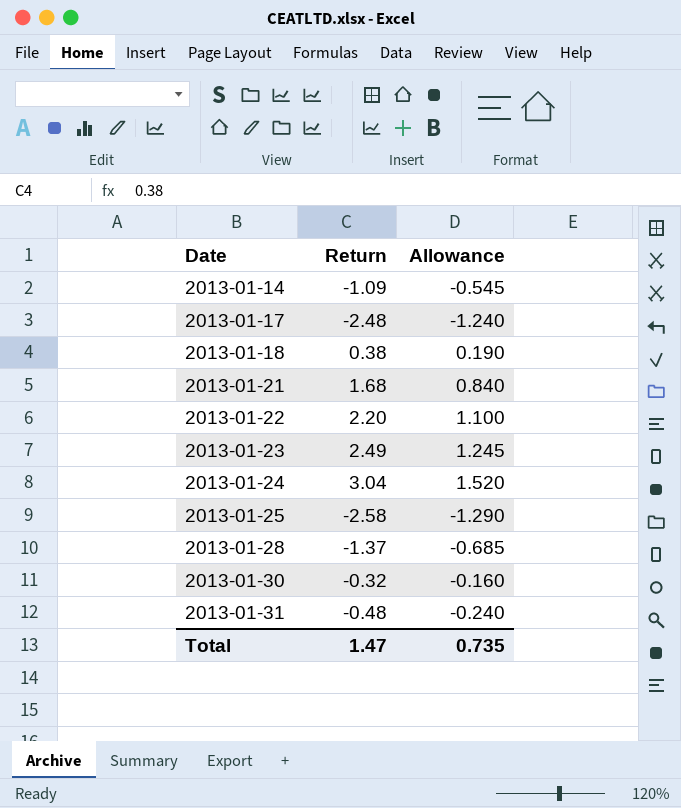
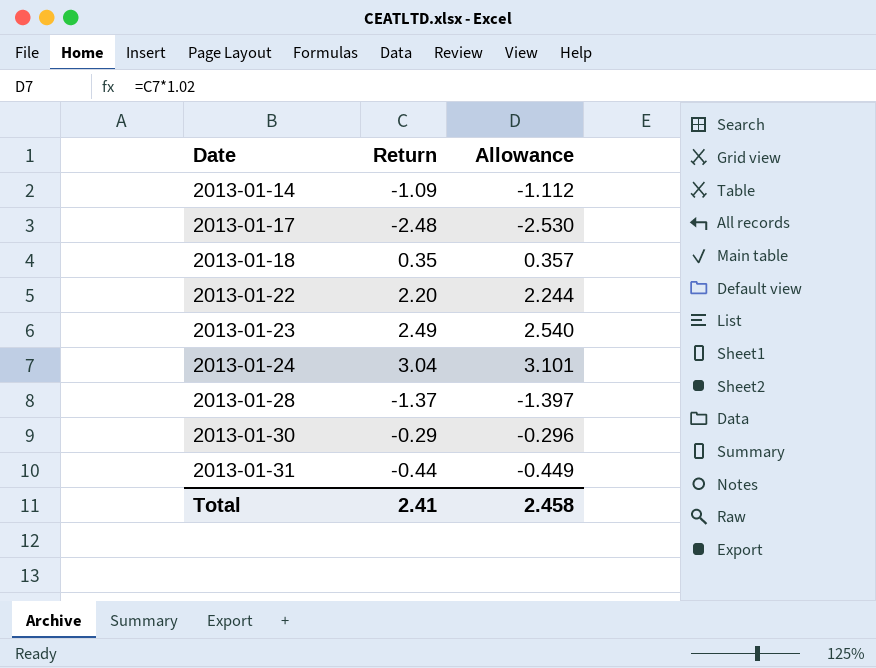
column Allowance | formula: [Return] * 0.5 -> [Return] * 1.02
row 2013-01-21: 1.68 | 0.840 -> none
row 2013-01-25: -2.58 | -1.290 -> none
2013-01-18 | Return: 0.38 -> 0.35
2013-01-30 | Return: -0.32 -> -0.29
2013-01-31 | Return: -0.48 -> -0.44
Total | Return: 1.47 -> 2.41
Total | Allowance: 0.735 -> 2.458

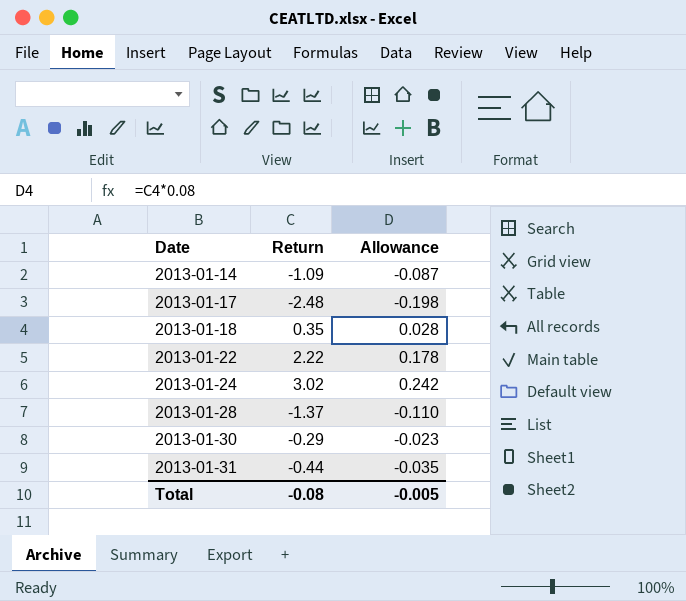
column Allowance | formula: [Return] * 1.02 -> [Return] * 0.08
row 2013-01-23: 2.49 | 2.540 -> none
2013-01-22 | Return: 2.20 -> 2.22
2013-01-24 | Return: 3.04 -> 3.02
Total | Return: 2.41 -> -0.08
Total | Allowance: 2.458 -> -0.005

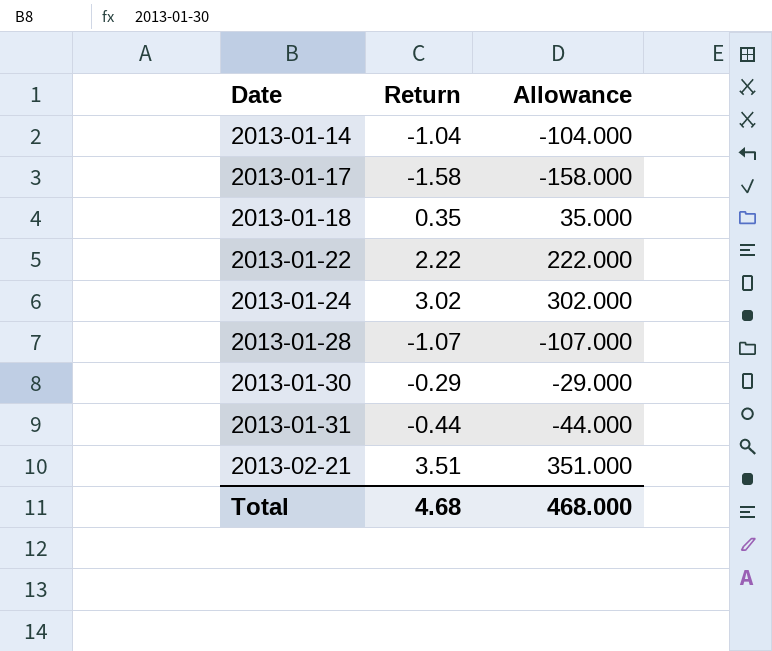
column Allowance | formula: [Return] * 0.08 -> [Return] * 100
2013-01-14 | Return: -1.09 -> -1.04
2013-01-17 | Return: -2.48 -> -1.58
2013-01-28 | Return: -1.37 -> -1.07
row 2013-02-21: none -> 3.51 | 351.000
Total | Return: -0.08 -> 4.68
Total | Allowance: -0.005 -> 468.000

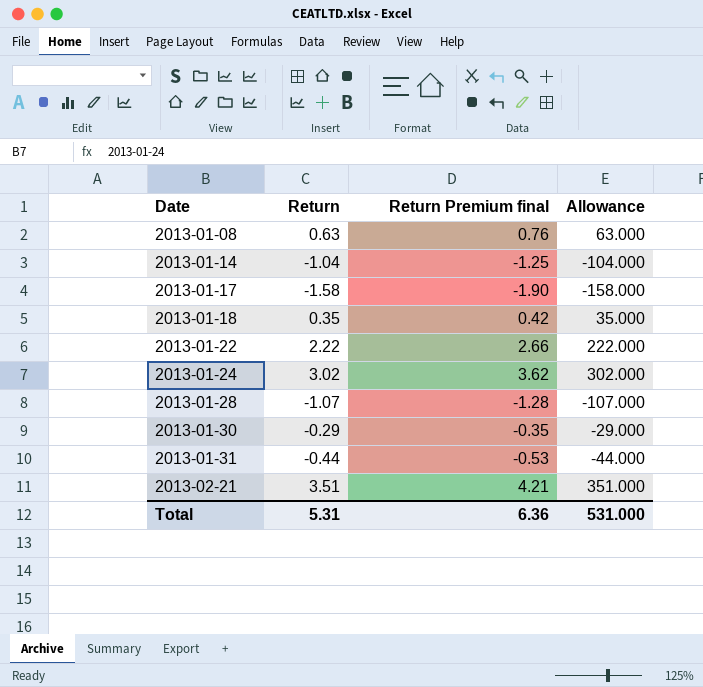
column Return Premium final | formula: none -> [Return] * 1.2
row 2013-01-08: none -> 0.63 | 0.76 | 63.000
Total | Return: 4.68 -> 5.31
Total | Allowance: 468.000 -> 531.000

